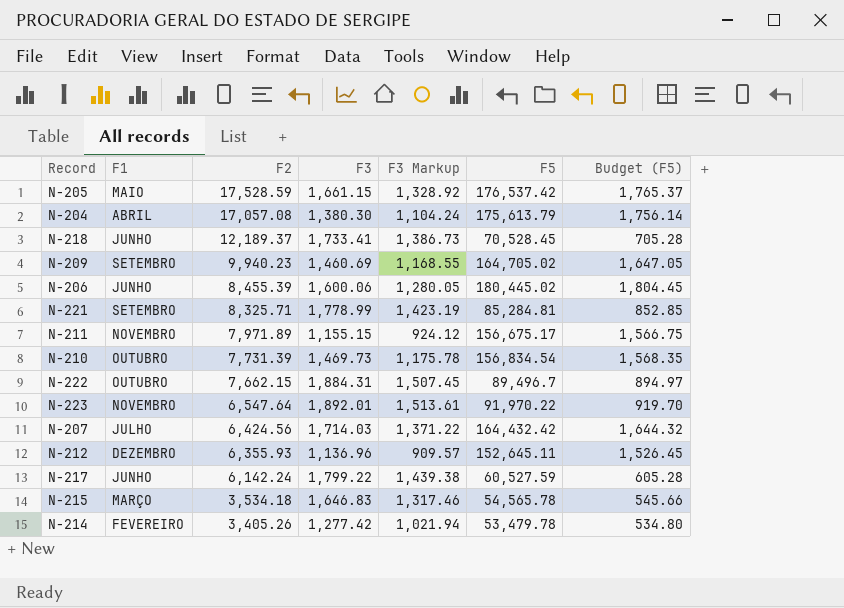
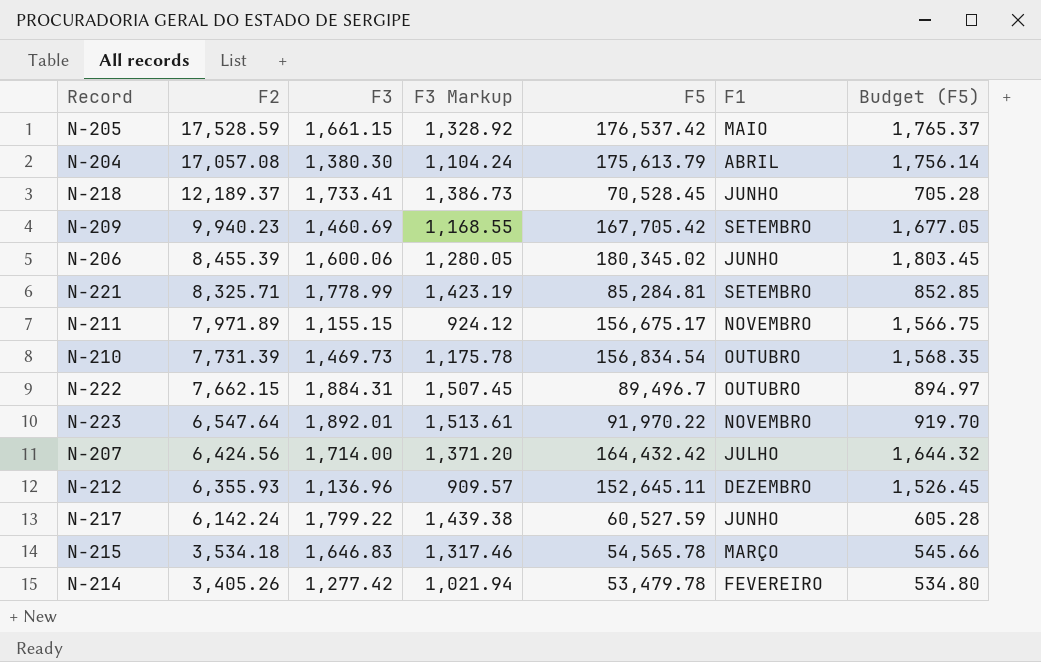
column F1 | position: 2 -> 6
N-209 | F5: 164,705.02 -> 167,705.42
N-209 | Budget (F5): 1,647.05 -> 1,677.05
N-206 | F5: 180,445.02 -> 180,345.02
N-206 | Budget (F5): 1,804.45 -> 1,803.45
N-207 | F3: 1,714.03 -> 1,714.00
N-207 | F3 Markup: 1,371.22 -> 1,371.20

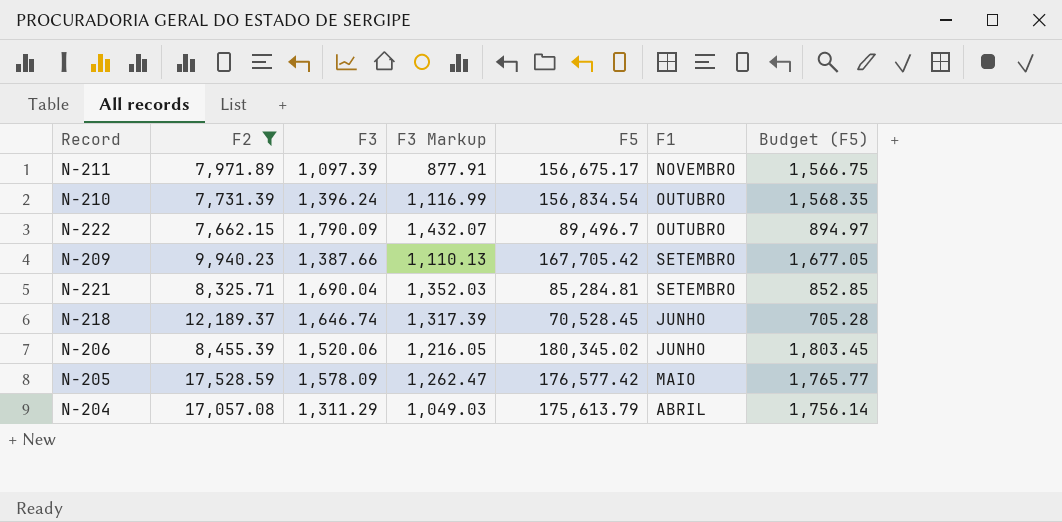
filter: none -> F2 >= 7,662.15
row order: F2 descending -> F1 descending
N-211 | F3: 1,155.15 -> 1,097.39
N-211 | F3 Markup: 924.12 -> 877.91
N-210 | F3: 1,469.73 -> 1,396.24
N-210 | F3 Markup: 1,175.78 -> 1,116.99
N-222 | F3: 1,884.31 -> 1,790.09
N-222 | F3 Markup: 1,507.45 -> 1,432.07
N-209 | F3: 1,460.69 -> 1,387.66
N-209 | F3 Markup: 1,168.55 -> 1,110.13
N-221 | F3: 1,778.99 -> 1,690.04
N-221 | F3 Markup: 1,423.19 -> 1,352.03
N-218 | F3: 1,733.41 -> 1,646.74
N-218 | F3 Markup: 1,386.73 -> 1,317.39
N-206 | F3: 1,600.06 -> 1,520.06
N-206 | F3 Markup: 1,280.05 -> 1,216.05
N-205 | F3: 1,661.15 -> 1,578.09
N-205 | F3 Markup: 1,328.92 -> 1,262.47
N-205 | F5: 176,537.42 -> 176,577.42
N-205 | Budget (F5): 1,765.37 -> 1,765.77
N-204 | F3: 1,380.30 -> 1,311.29
N-204 | F3 Markup: 1,104.24 -> 1,049.03

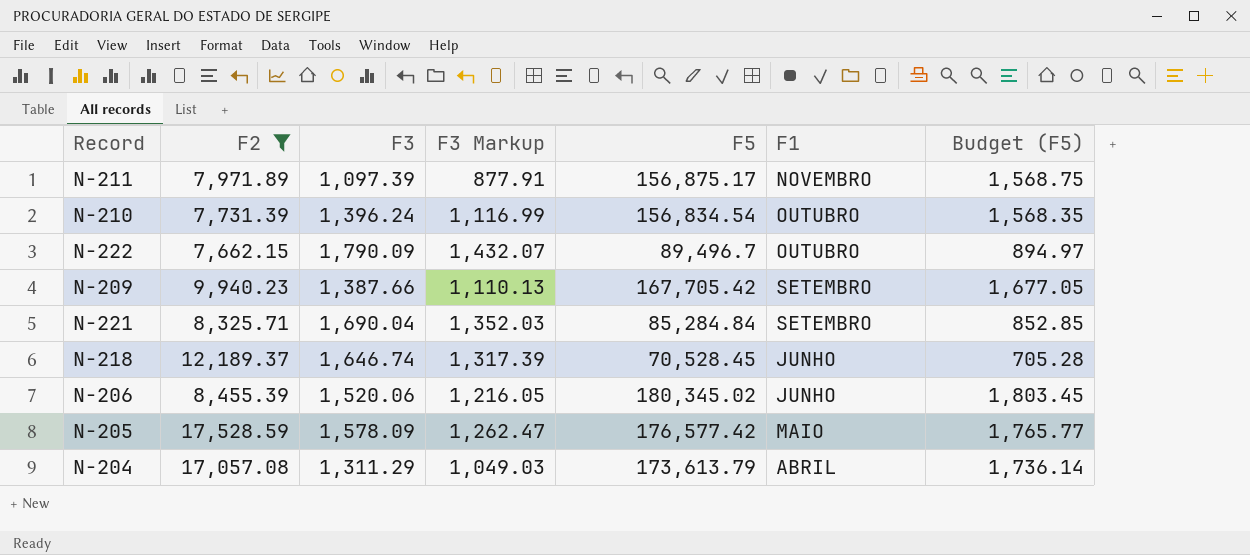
N-211 | F5: 156,675.17 -> 156,875.17
N-211 | Budget (F5): 1,566.75 -> 1,568.75
N-221 | F5: 85,284.81 -> 85,284.84
N-204 | F5: 175,613.79 -> 173,613.79
N-204 | Budget (F5): 1,756.14 -> 1,736.14

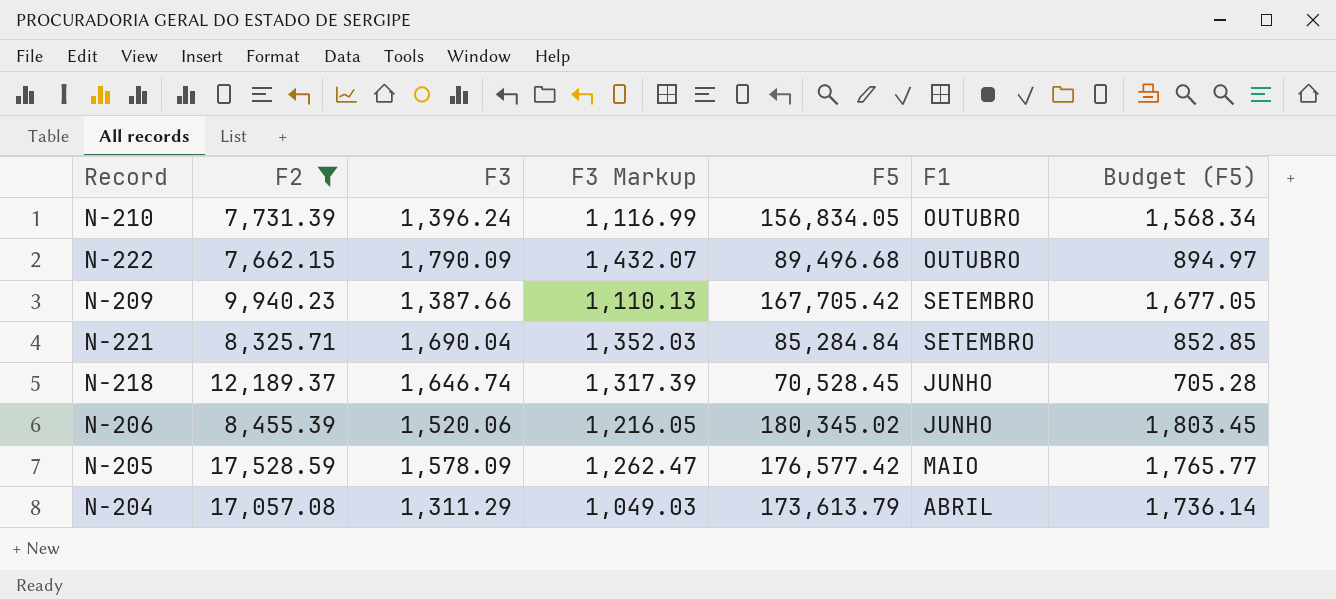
row N-211: 7,971.89 | 1,097.39 | 877.91 | 156,875.17 | NOVEMBRO | 1,568.75 -> none
N-210 | F5: 156,834.54 -> 156,834.05
N-210 | Budget (F5): 1,568.35 -> 1,568.34
N-222 | F5: 89,496.7 -> 89,496.68

